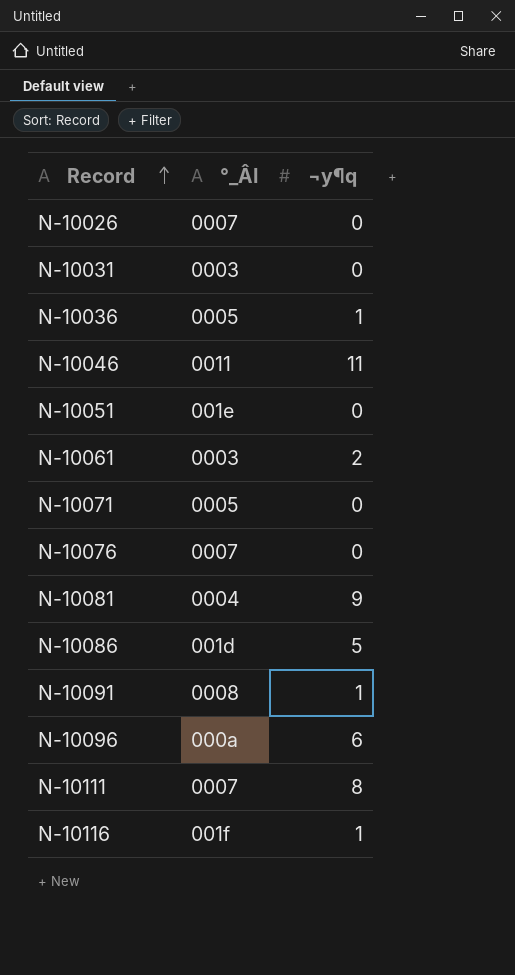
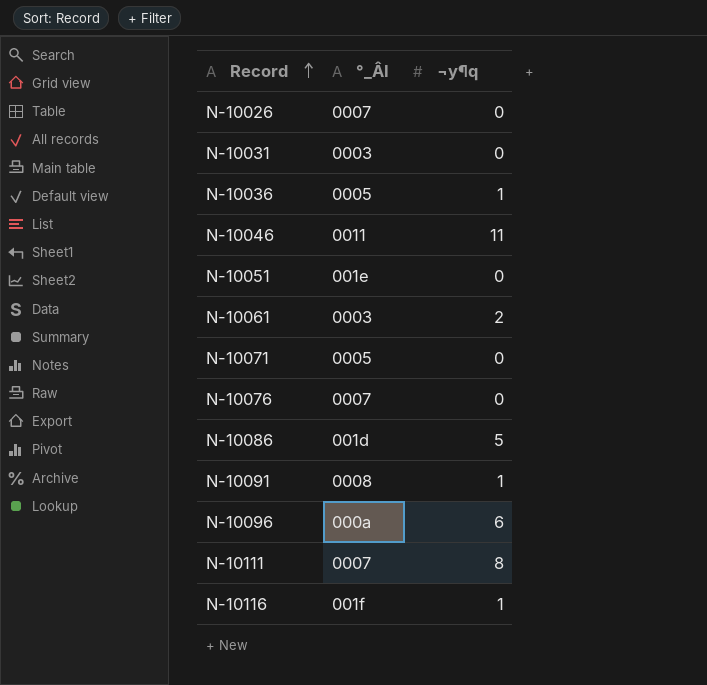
row N-10081: 0004 | 9 -> none

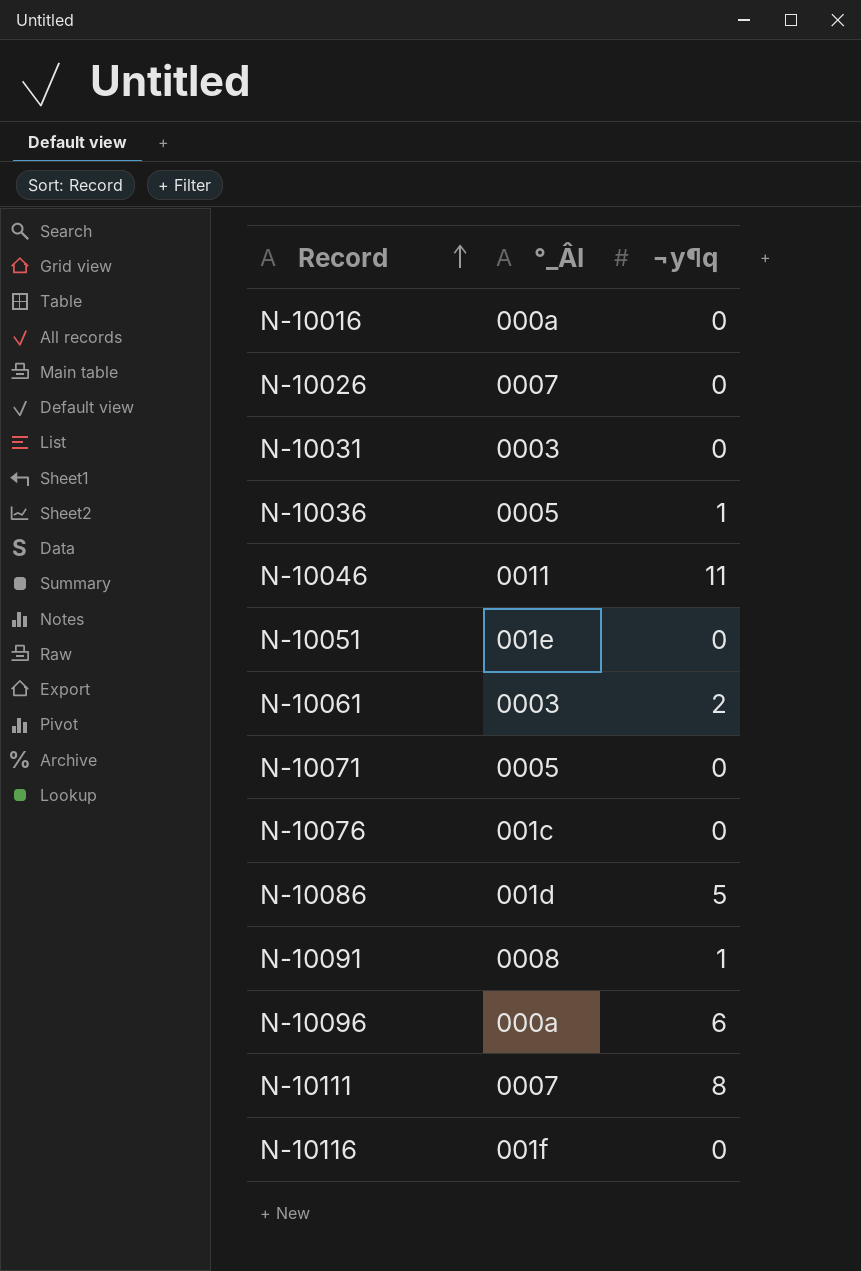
row N-10016: none -> 000a | 0
N-10076 | °_ÂI: 0007 -> 001c
N-10116 | ¬y¶q: 1 -> 0

